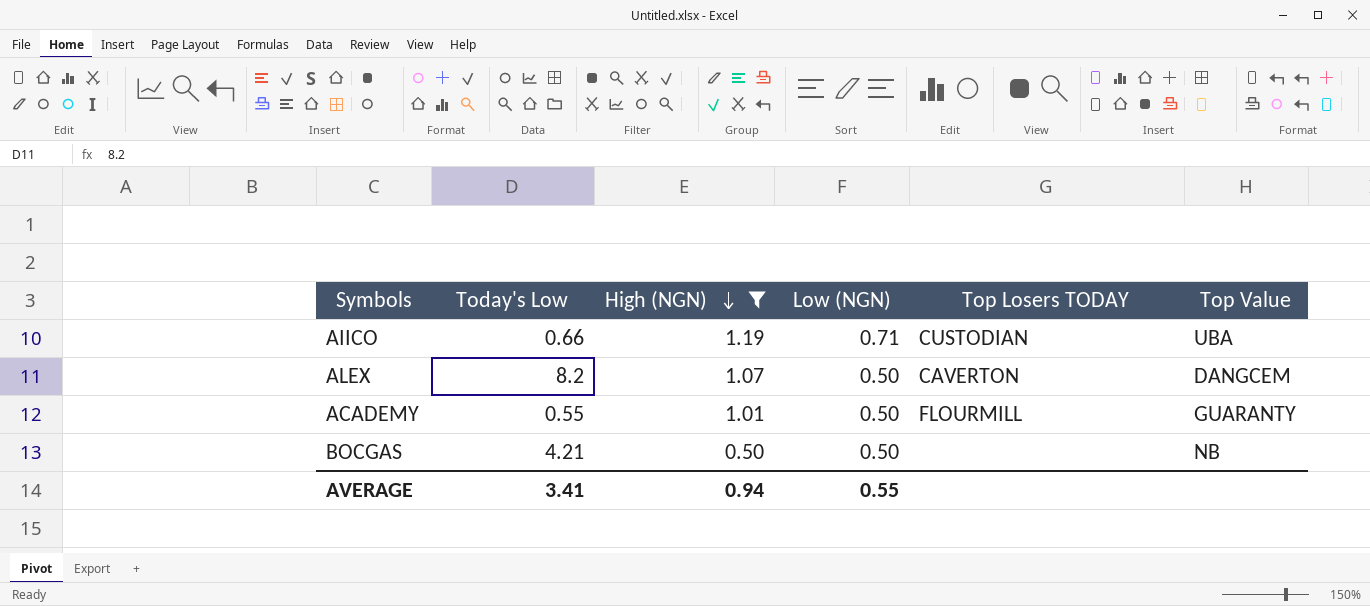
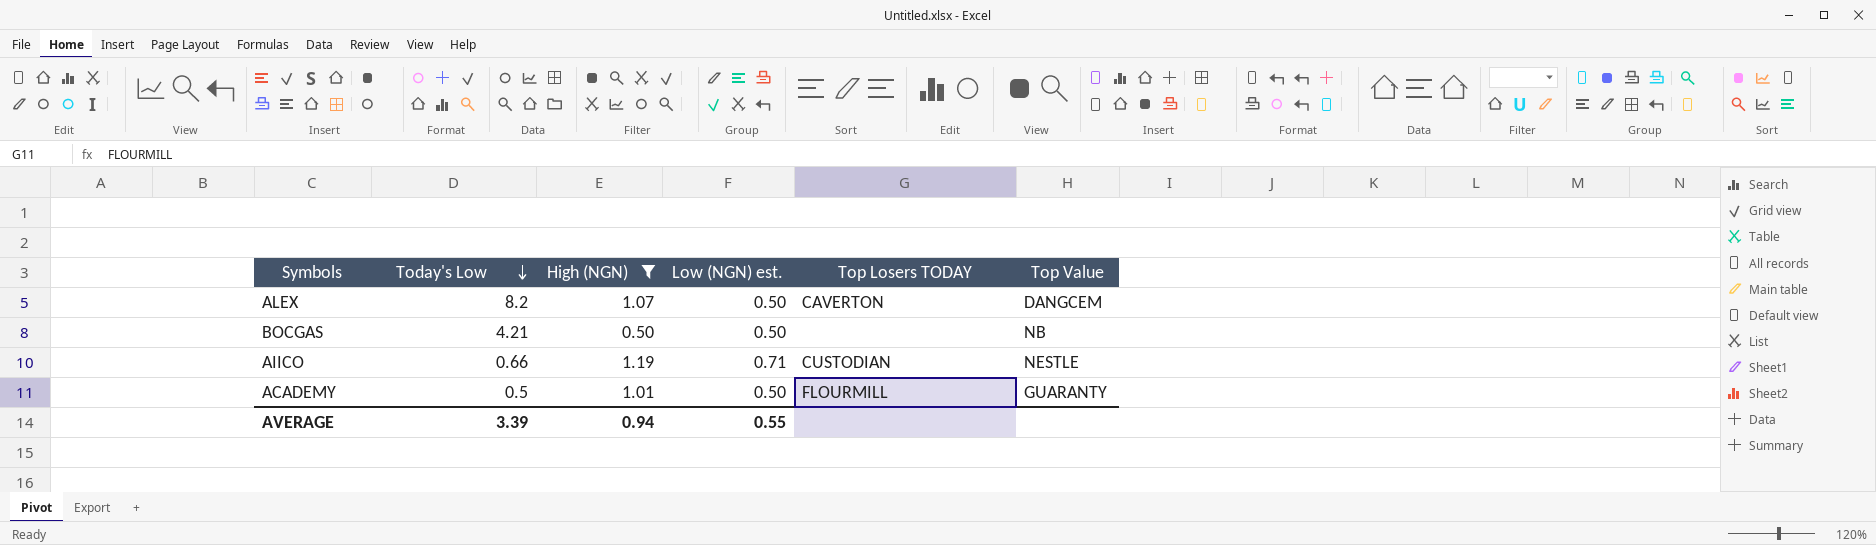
row order: High (NGN) descending -> Today's Low descending
column name: Low (NGN) -> Low (NGN) est.
AIICO | Top Value: UBA -> NESTLE
ACADEMY | Today's Low: 0.55 -> 0.5
AVERAGE | Today's Low: 3.41 -> 3.39

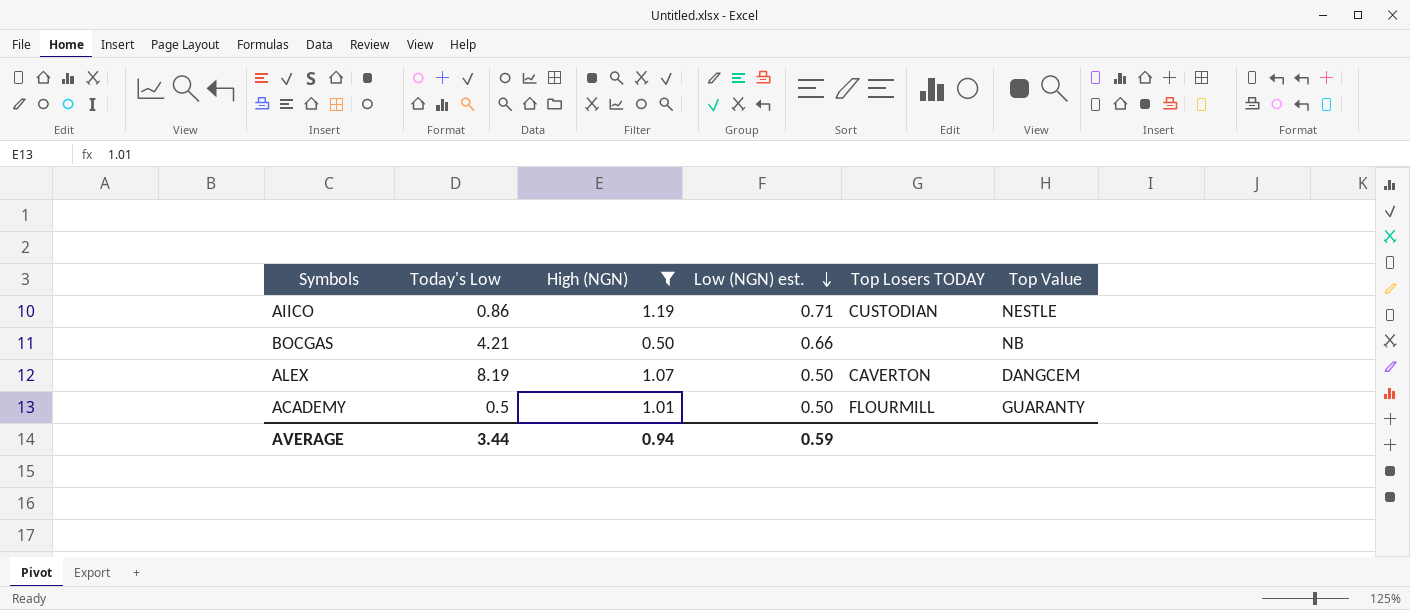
row order: Today's Low descending -> Low (NGN) est. descending
AIICO | Today's Low: 0.66 -> 0.86
BOCGAS | Low (NGN) est.: 0.50 -> 0.66
ALEX | Today's Low: 8.2 -> 8.19
AVERAGE | Today's Low: 3.39 -> 3.44
AVERAGE | Low (NGN) est.: 0.55 -> 0.59

